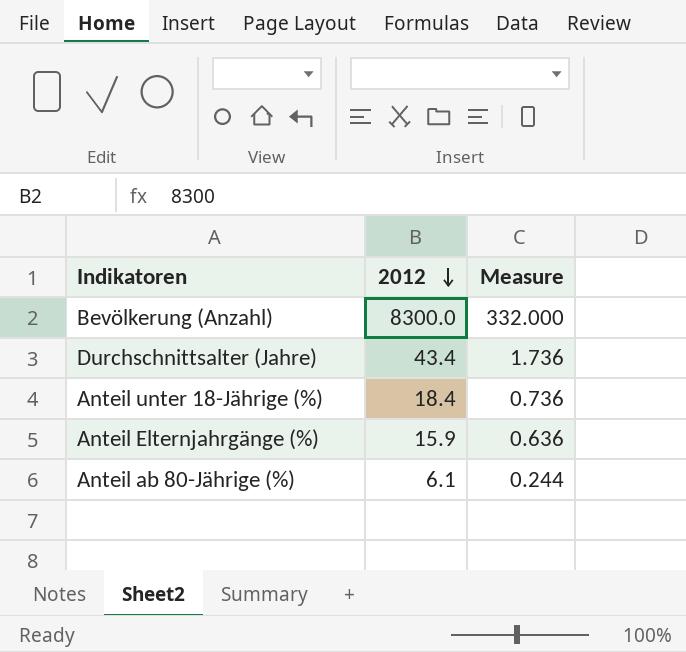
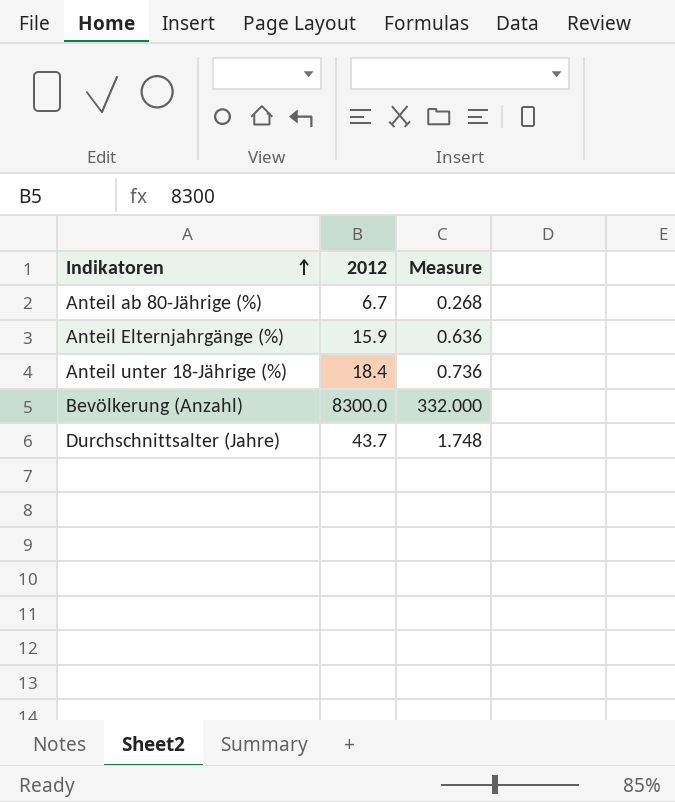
row order: 2012 descending -> Indikatoren ascending
Anteil ab 80-Jährige (%) | 2012: 6.1 -> 6.7
Anteil ab 80-Jährige (%) | Measure: 0.244 -> 0.268
Durchschnittsalter (Jahre) | 2012: 43.4 -> 43.7
Durchschnittsalter (Jahre) | Measure: 1.736 -> 1.748

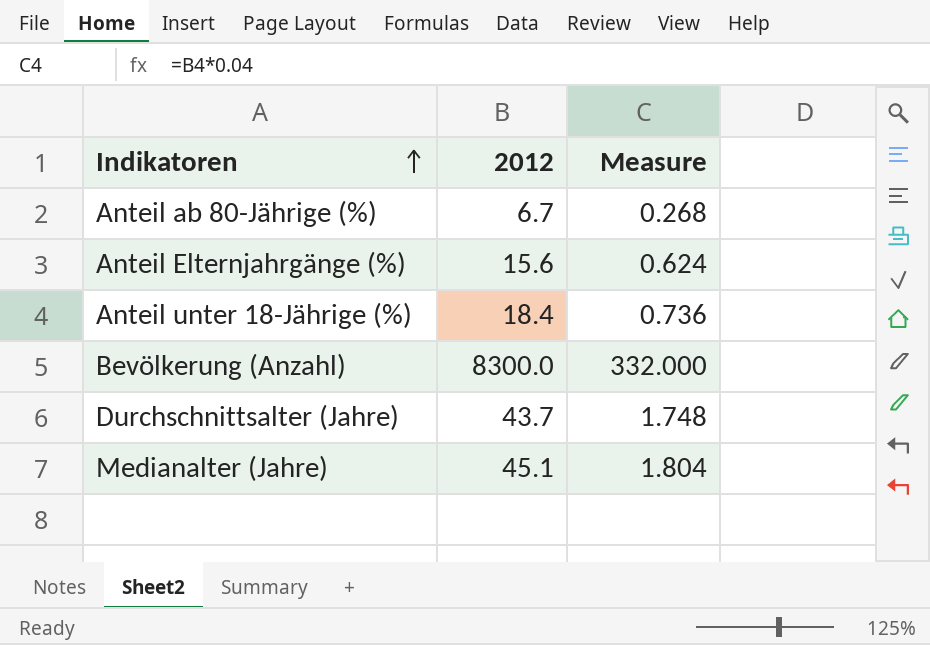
Anteil Elternjahrgänge (%) | 2012: 15.9 -> 15.6
Anteil Elternjahrgänge (%) | Measure: 0.636 -> 0.624
row Medianalter (Jahre): none -> 45.1 | 1.804

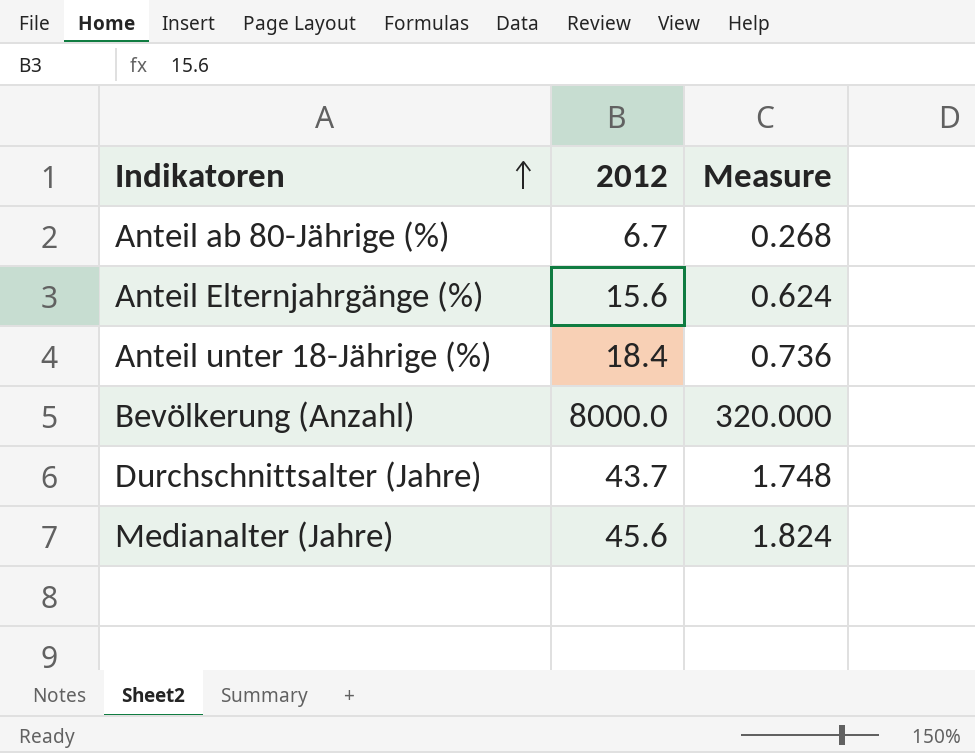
Bevölkerung (Anzahl) | 2012: 8300.0 -> 8000.0
Bevölkerung (Anzahl) | Measure: 332.000 -> 320.000
Medianalter (Jahre) | 2012: 45.1 -> 45.6
Medianalter (Jahre) | Measure: 1.804 -> 1.824

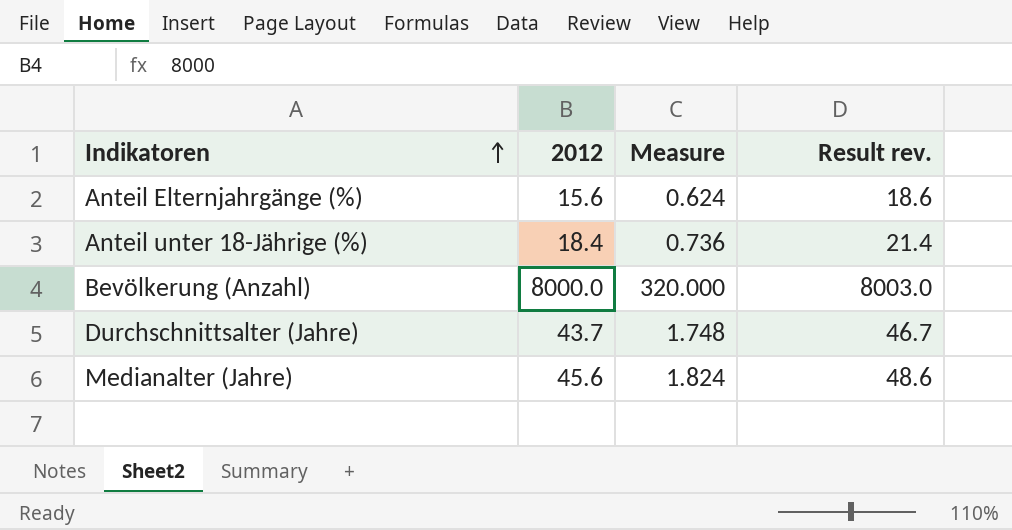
column Result rev. | formula: none -> [2012] + 3
row Anteil ab 80-Jährige (%): 6.7 | 0.268 -> none

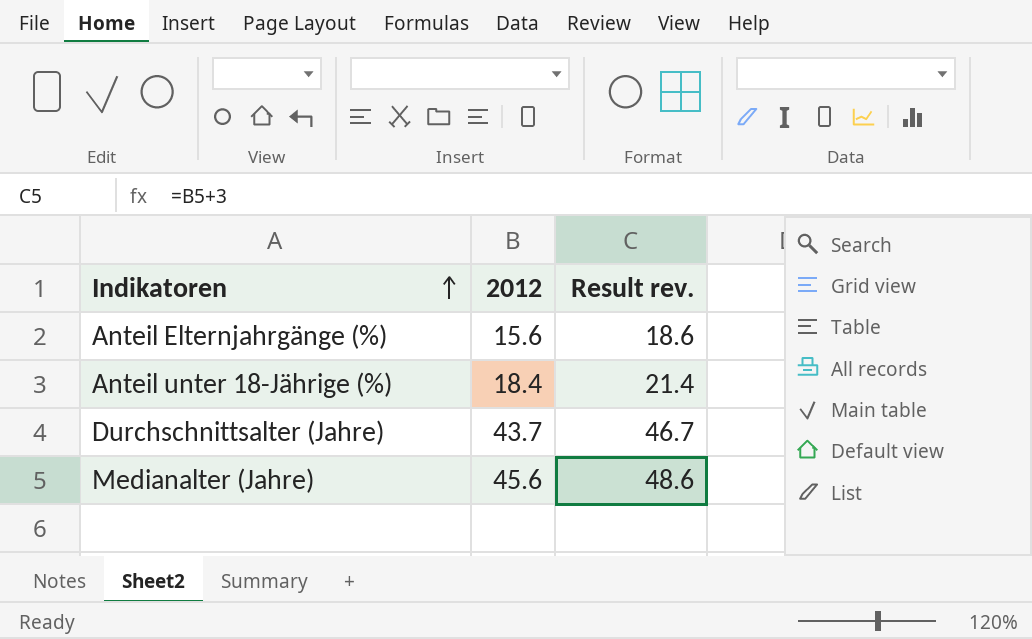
column Measure | formula: [2012] * 0.04 -> none
row Bevölkerung (Anzahl): 8000.0 | 320.000 | 8003.0 -> none

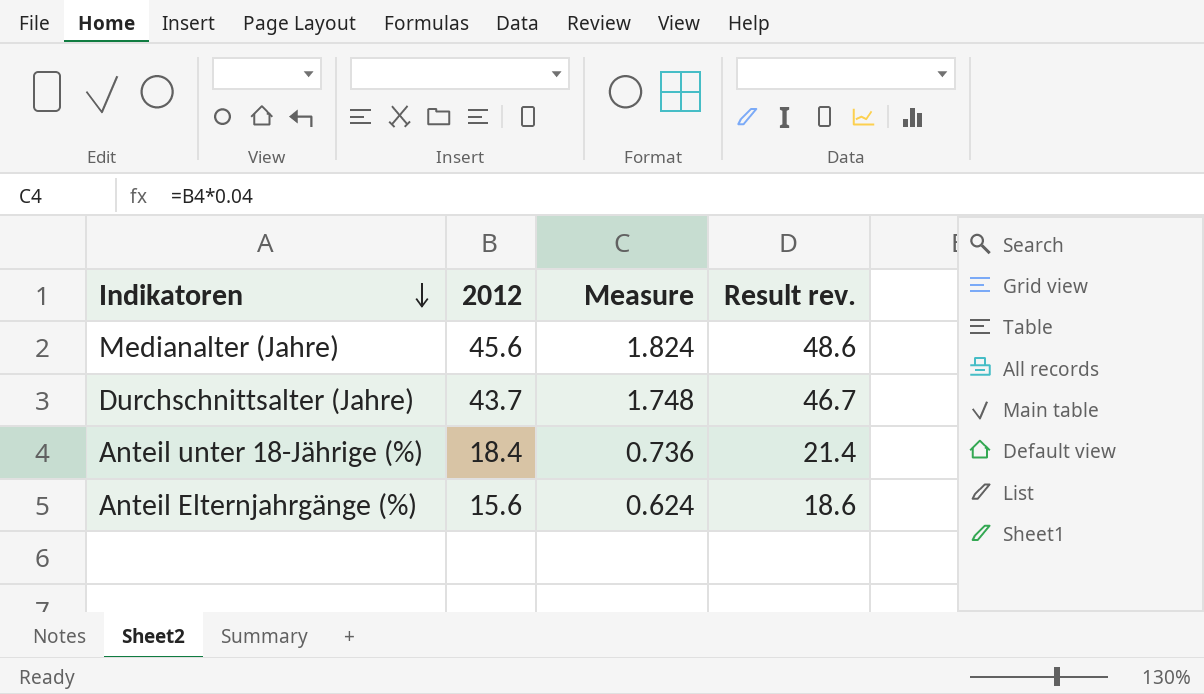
row order: Indikatoren ascending -> Indikatoren descending
column Measure | formula: none -> [2012] * 0.04

